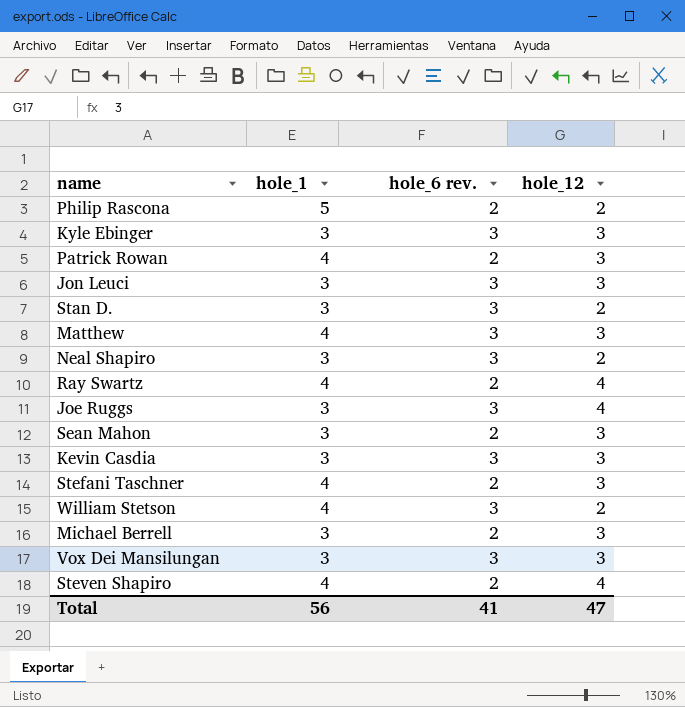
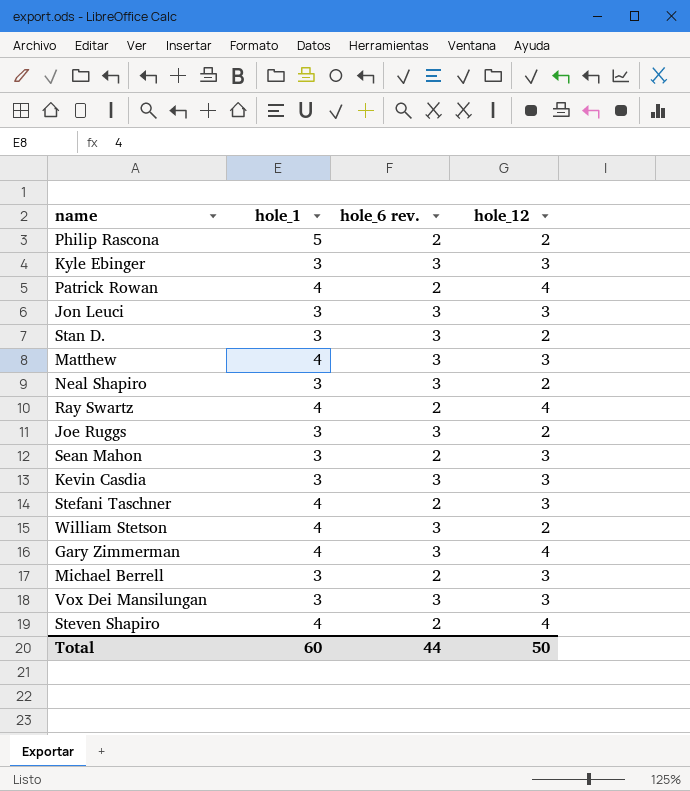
Patrick Rowan | hole_12: 3 -> 4
Joe Ruggs | hole_12: 4 -> 2
row Gary Zimmerman: none -> 4 | 3 | 4
Total | hole_1: 56 -> 60
Total | hole_6 rev.: 41 -> 44
Total | hole_12: 47 -> 50

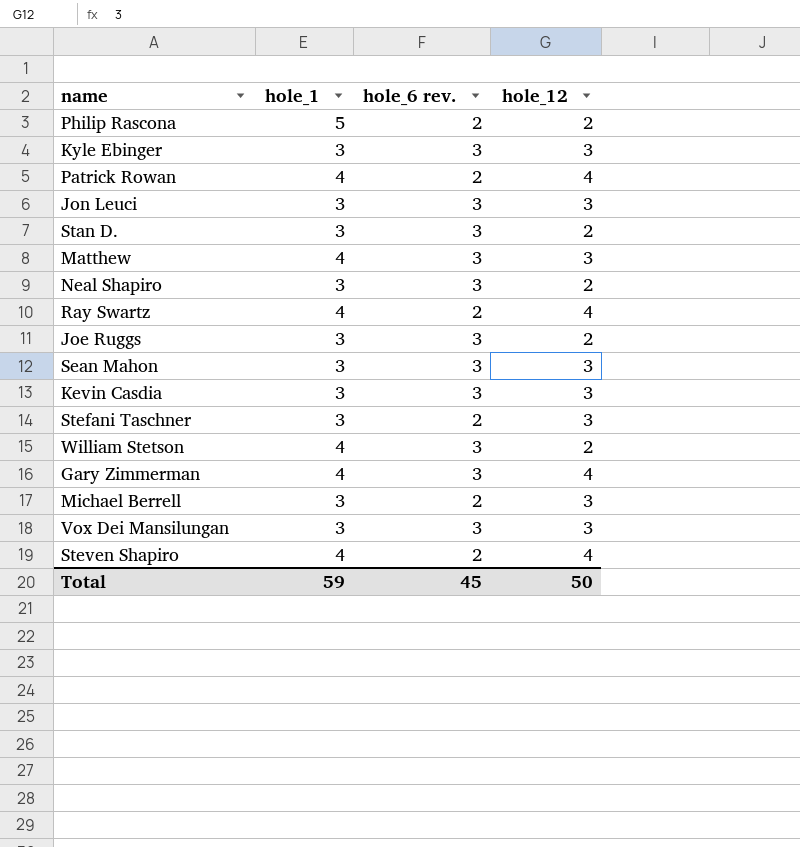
Sean Mahon | hole_6 rev.: 2 -> 3
Stefani Taschner | hole_1: 4 -> 3
Total | hole_1: 60 -> 59
Total | hole_6 rev.: 44 -> 45

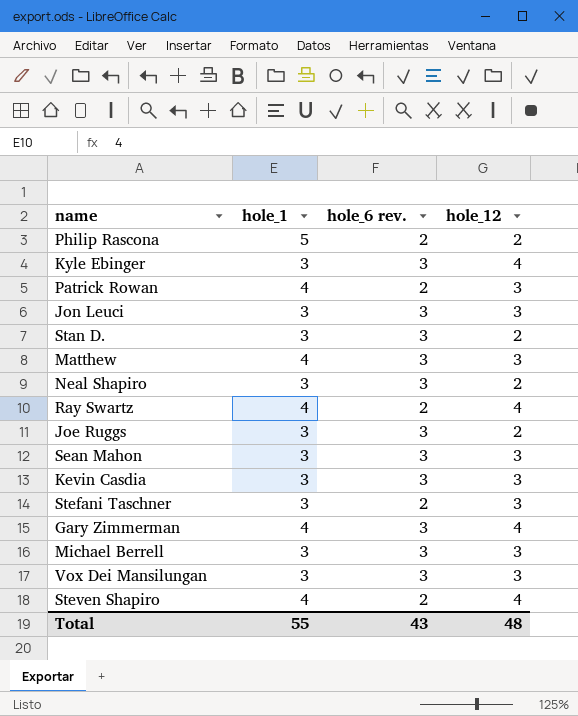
row William Stetson: 4 | 3 | 2 -> none
Kyle Ebinger | hole_12: 3 -> 4
Patrick Rowan | hole_12: 4 -> 3
Michael Berrell | hole_6 rev.: 2 -> 3
Total | hole_1: 59 -> 55
Total | hole_6 rev.: 45 -> 43
Total | hole_12: 50 -> 48

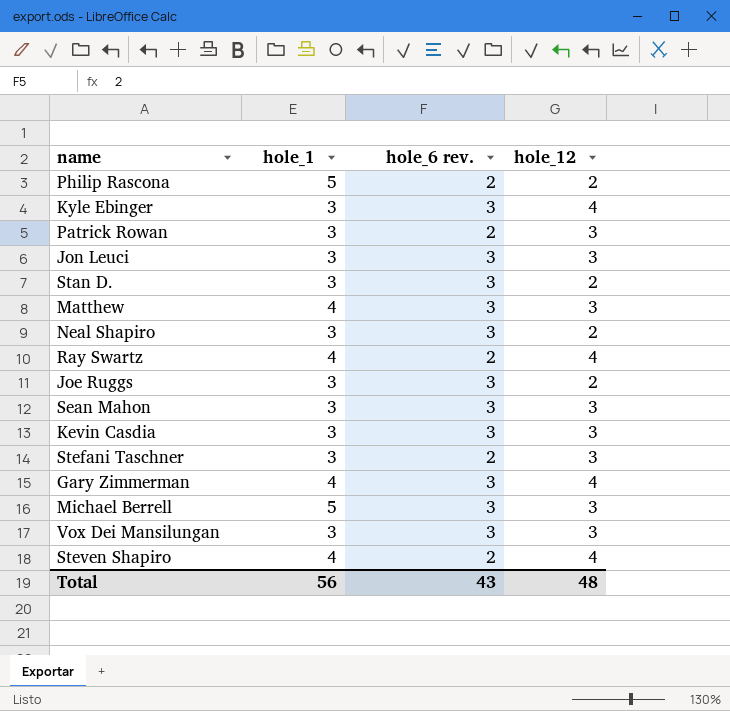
Patrick Rowan | hole_1: 4 -> 3
Michael Berrell | hole_1: 3 -> 5
Total | hole_1: 55 -> 56

